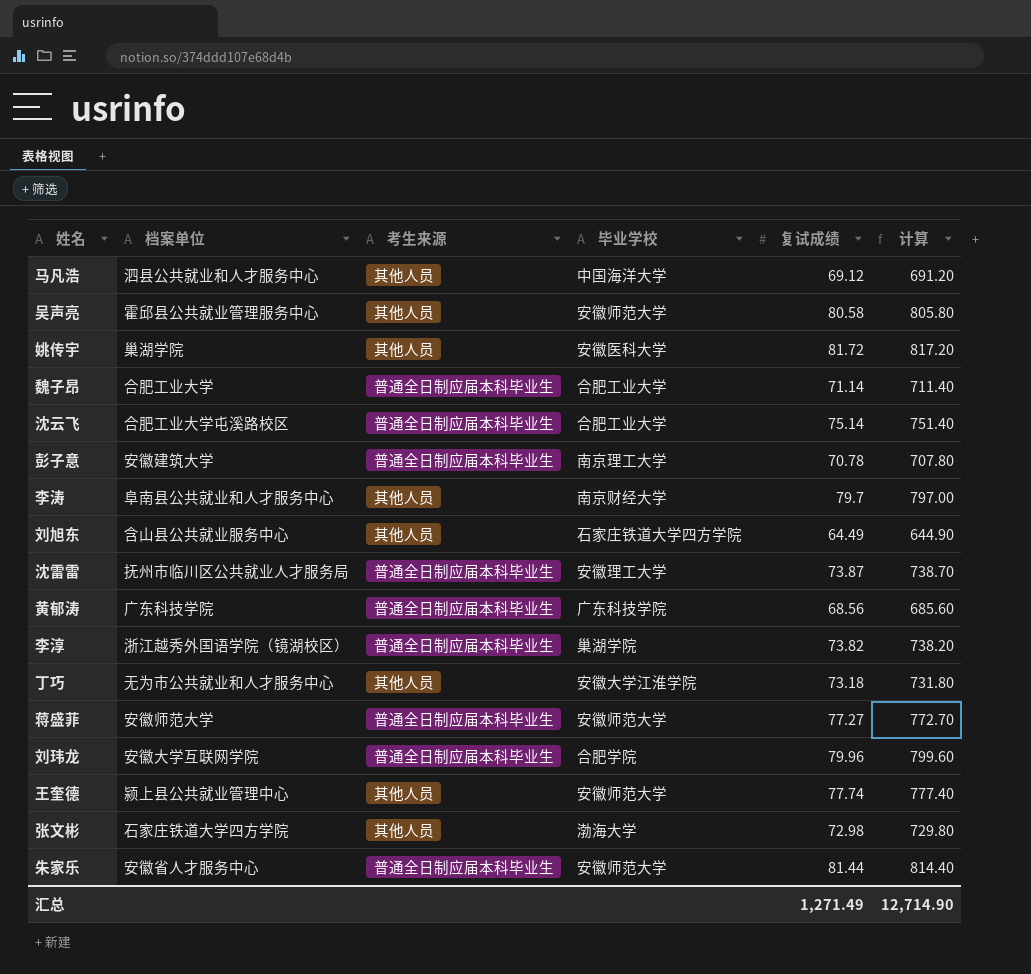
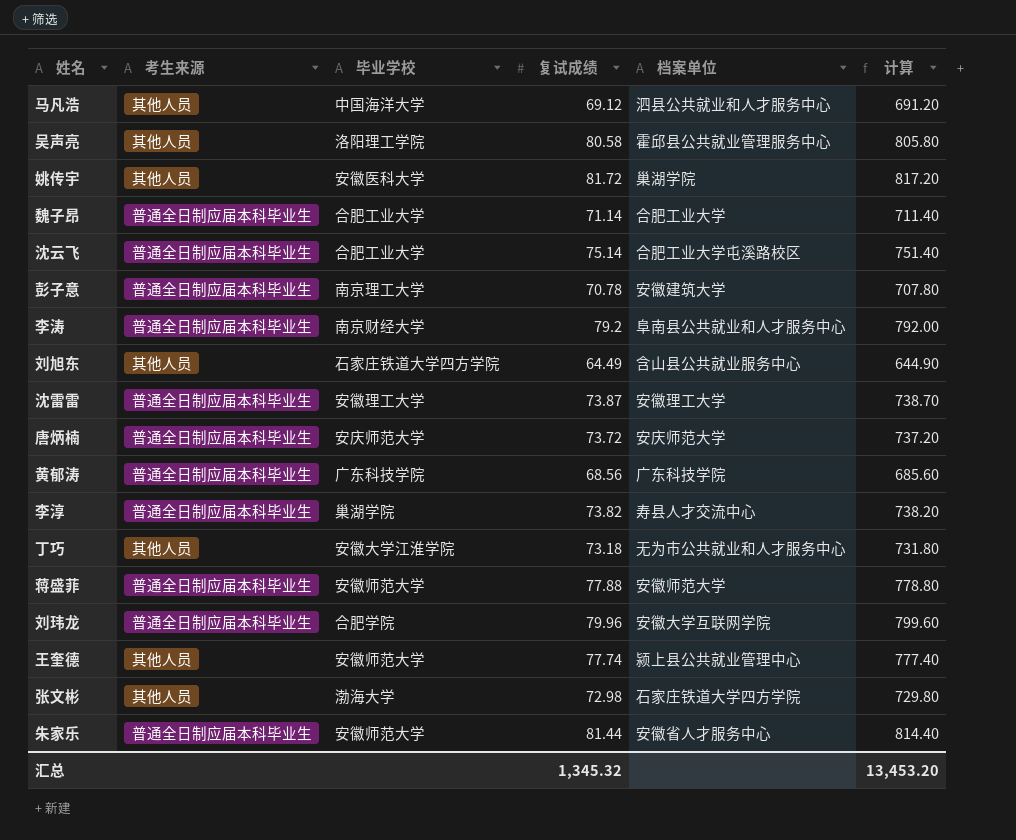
column 档案单位 | position: 2 -> 5
吴声亮 | 毕业学校: 安徽师范大学 -> 洛阳理工学院
李涛 | 考生来源: 其他人员 -> 普通全日制应届本科毕业生
李涛 | 复试成绩: 79.7 -> 79.2
李涛 | 计算: 797.00 -> 792.00
沈雷雷 | 档案单位: 抚州市临川区公共就业人才服务局 -> 安徽理工大学
row 唐炳楠: none -> 普通全日制应届本科毕业生 | 安庆师范大学 | 73.72 | 安庆师范大学 | 737.20
李淳 | 档案单位: 浙江越秀外国语学院（镜湖校区） -> 寿县人才交流中心
蒋盛菲 | 复试成绩: 77.27 -> 77.88
蒋盛菲 | 计算: 772.70 -> 778.80
汇总 | 复试成绩: 1,271.49 -> 1,345.32
汇总 | 计算: 12,714.90 -> 13,453.20

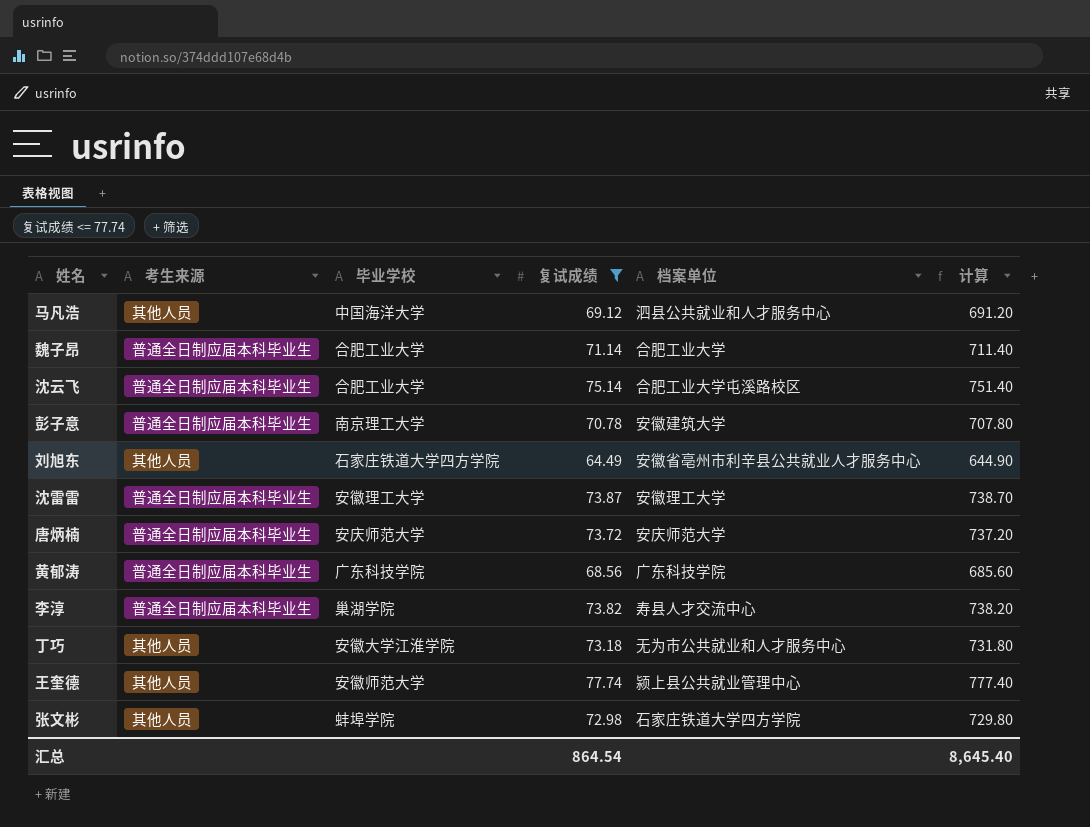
filter: none -> 复试成绩 <= 77.74
刘旭东 | 档案单位: 含山县公共就业服务中心 -> 安徽省亳州市利辛县公共就业人才服务中心
张文彬 | 毕业学校: 渤海大学 -> 蚌埠学院
汇总 | 复试成绩: 1,345.32 -> 864.54
汇总 | 计算: 13,453.20 -> 8,645.40

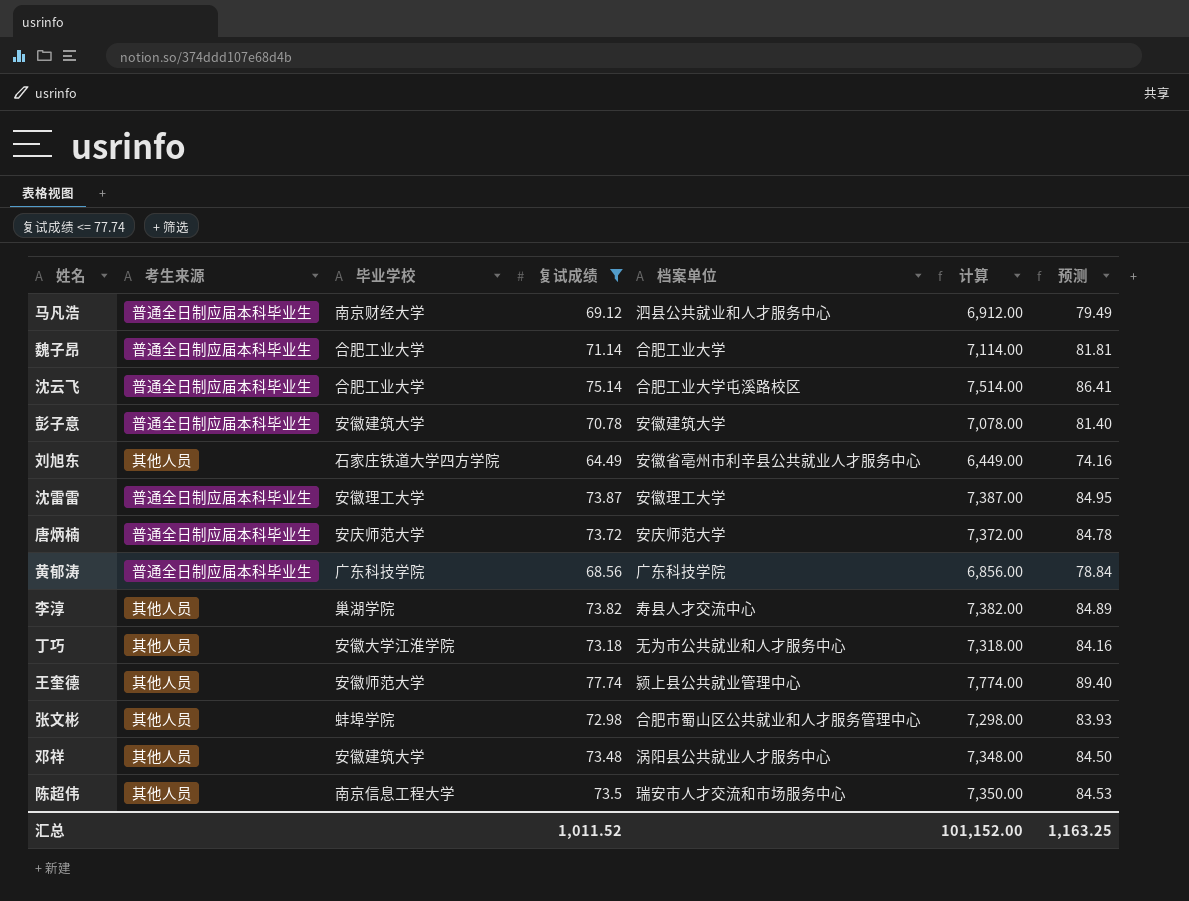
column 计算 | formula: [复试成绩] * 10 -> [复试成绩] * 100
column 预测 | formula: none -> [复试成绩] * 1.15
马凡浩 | 考生来源: 其他人员 -> 普通全日制应届本科毕业生
马凡浩 | 毕业学校: 中国海洋大学 -> 南京财经大学
彭子意 | 毕业学校: 南京理工大学 -> 安徽建筑大学
李淳 | 考生来源: 普通全日制应届本科毕业生 -> 其他人员
张文彬 | 档案单位: 石家庄铁道大学四方学院 -> 合肥市蜀山区公共就业和人才服务管理中心
row 邓祥: none -> 其他人员 | 安徽建筑大学 | 73.48 | 涡阳县公共就业人才服务中心 | 7,348.00 | 84.50
row 陈超伟: none -> 其他人员 | 南京信息工程大学 | 73.5 | 瑞安市人才交流和市场服务中心 | 7,350.00 | 84.53
汇总 | 复试成绩: 864.54 -> 1,011.52
汇总 | 计算: 8,645.40 -> 101,152.00

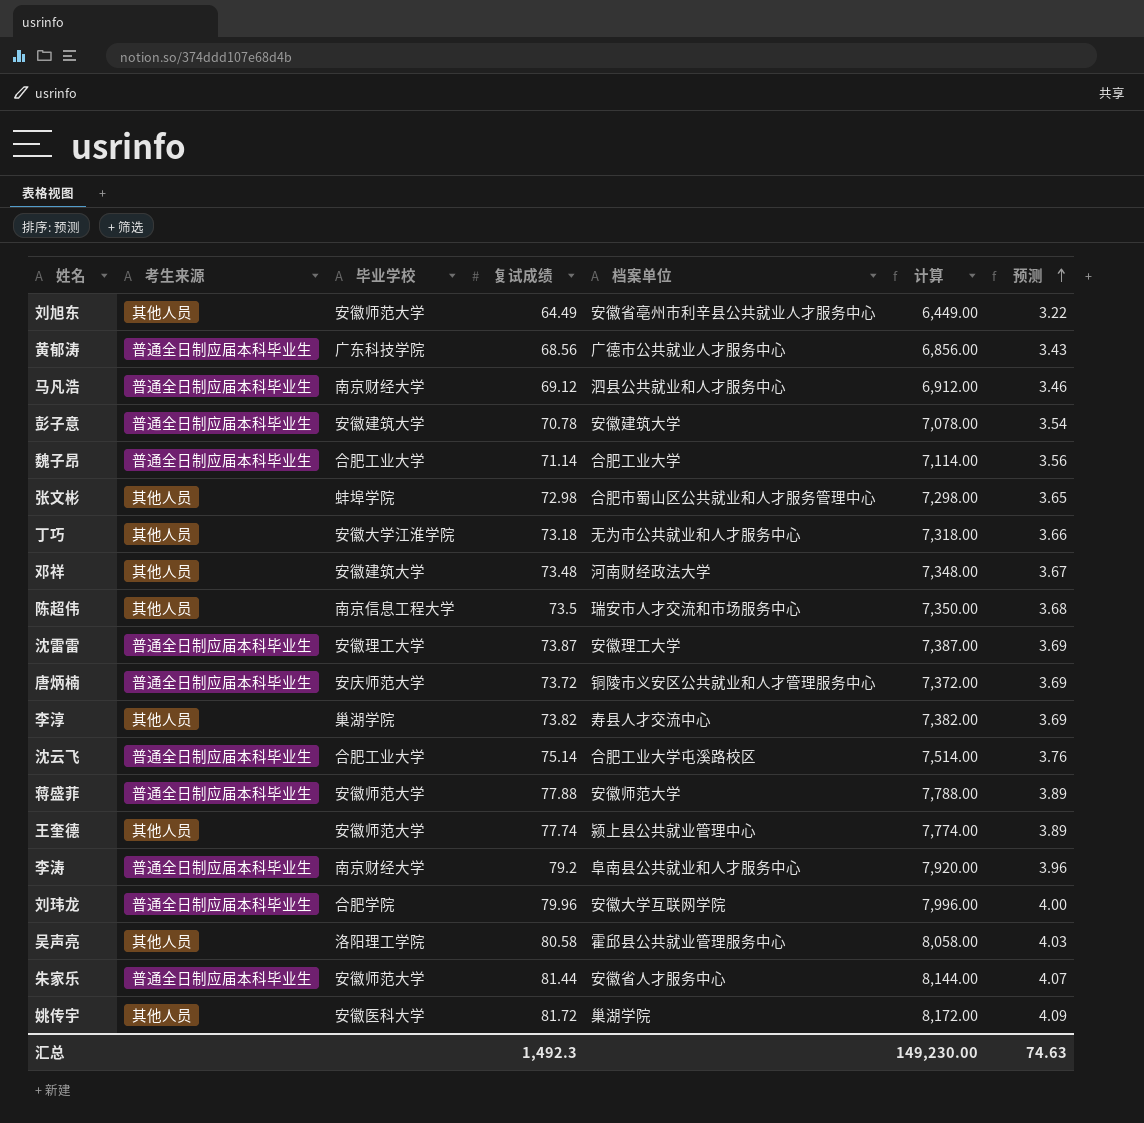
filter: 复试成绩 <= 77.74 -> none
row order: none -> 预测 ascending
column 预测 | formula: [复试成绩] * 1.15 -> [复试成绩] * 0.05
刘旭东 | 毕业学校: 石家庄铁道大学四方学院 -> 安徽师范大学
黄郁涛 | 档案单位: 广东科技学院 -> 广德市公共就业人才服务中心
邓祥 | 档案单位: 涡阳县公共就业人才服务中心 -> 河南财经政法大学
唐炳楠 | 档案单位: 安庆师范大学 -> 铜陵市义安区公共就业和人才管理服务中心
汇总 | 复试成绩: 1,011.52 -> 1,492.3
汇总 | 计算: 101,152.00 -> 149,230.00
汇总 | 预测: 1,163.25 -> 74.63

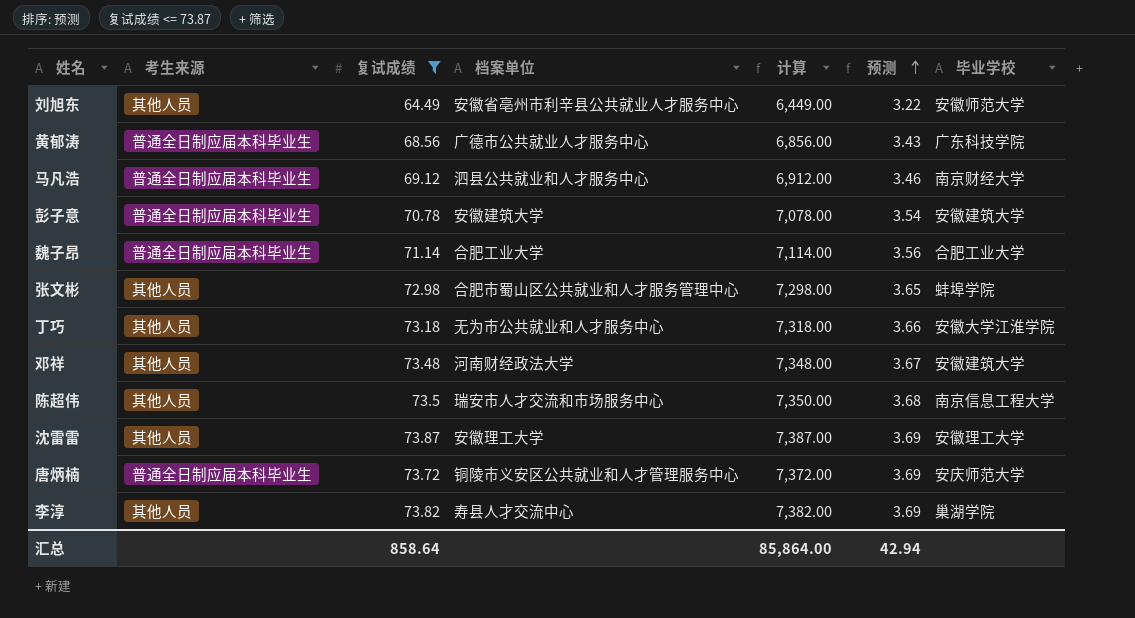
filter: none -> 复试成绩 <= 73.87
column 毕业学校 | position: 3 -> 7
沈雷雷 | 考生来源: 普通全日制应届本科毕业生 -> 其他人员
汇总 | 复试成绩: 1,492.3 -> 858.64
汇总 | 计算: 149,230.00 -> 85,864.00
汇总 | 预测: 74.63 -> 42.94

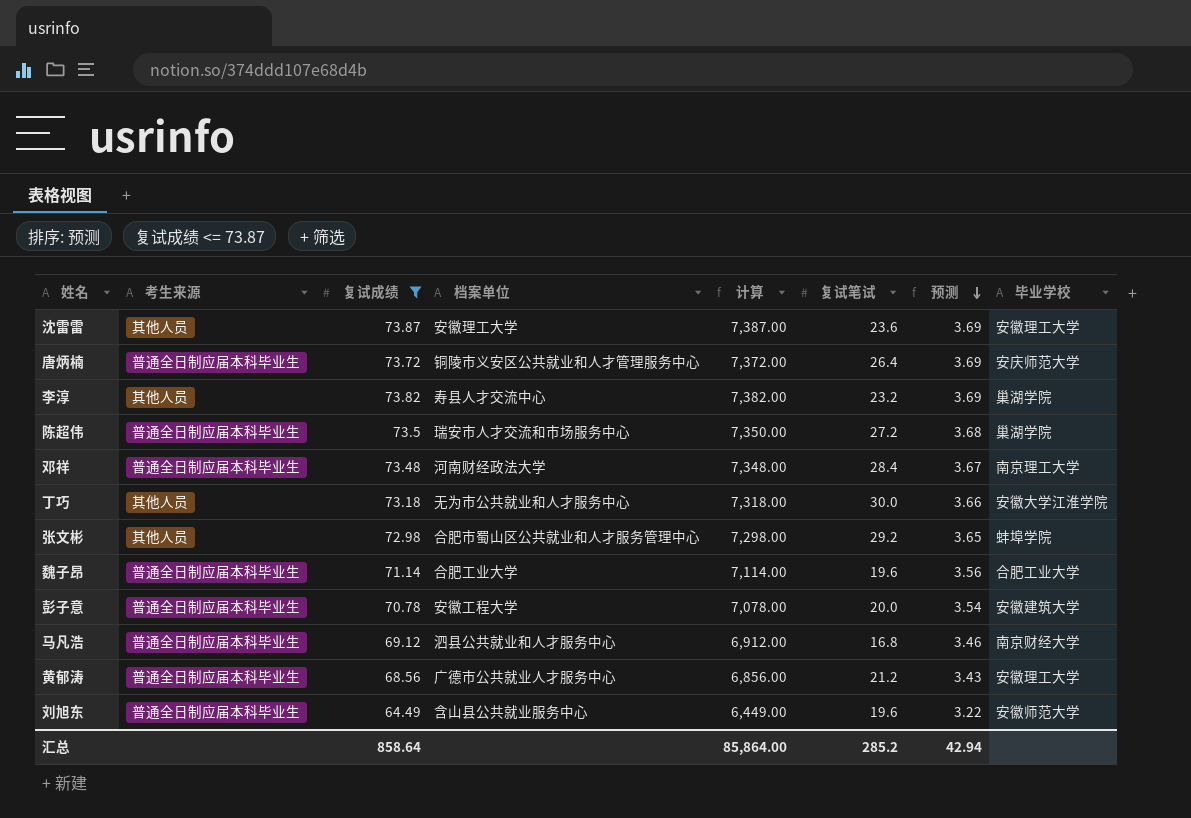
row order: 预测 ascending -> 预测 descending
column 复试笔试 | position: none -> 6
陈超伟 | 考生来源: 其他人员 -> 普通全日制应届本科毕业生
陈超伟 | 毕业学校: 南京信息工程大学 -> 巢湖学院
邓祥 | 考生来源: 其他人员 -> 普通全日制应届本科毕业生
邓祥 | 毕业学校: 安徽建筑大学 -> 南京理工大学
彭子意 | 档案单位: 安徽建筑大学 -> 安徽工程大学
黄郁涛 | 毕业学校: 广东科技学院 -> 安徽理工大学
刘旭东 | 考生来源: 其他人员 -> 普通全日制应届本科毕业生
刘旭东 | 档案单位: 安徽省亳州市利辛县公共就业人才服务中心 -> 含山县公共就业服务中心

